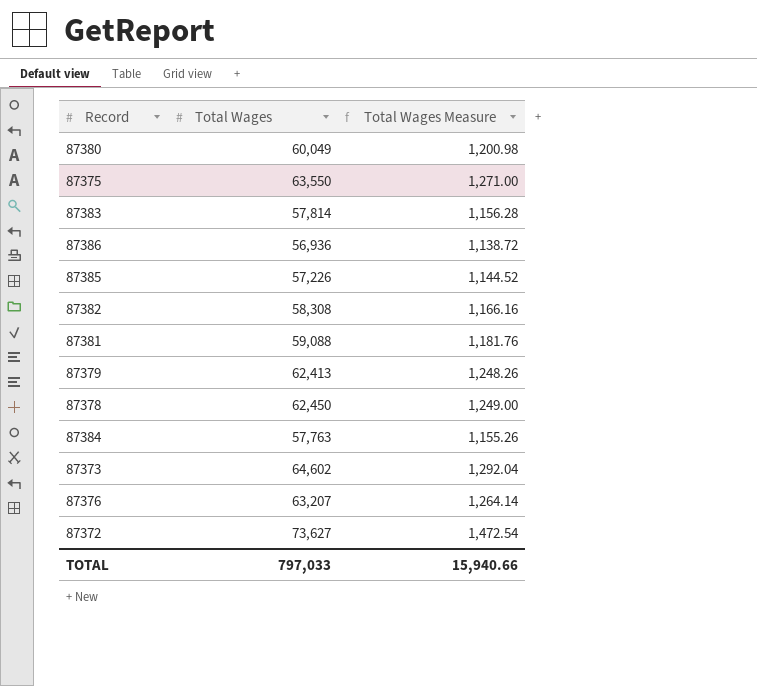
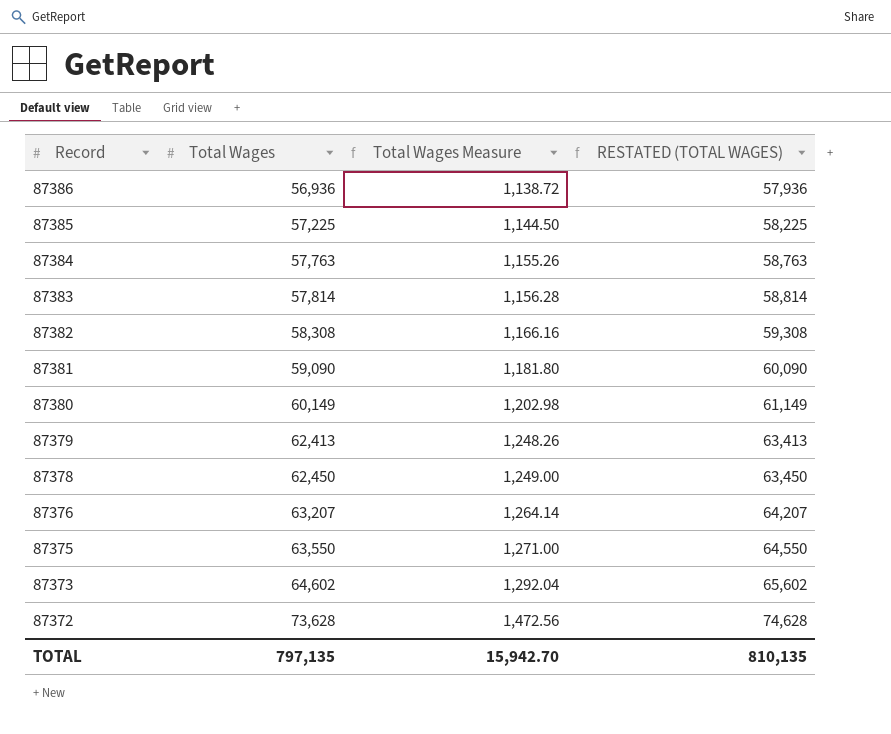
row order: none -> Record descending
column RESTATED (TOTAL WAGES) | formula: none -> [Total Wages] + 1000
87385 | Total Wages: 57,226 -> 57,225
87385 | Total Wages Measure: 1,144.52 -> 1,144.50
87381 | Total Wages: 59,088 -> 59,090
87381 | Total Wages Measure: 1,181.76 -> 1,181.80
87380 | Total Wages: 60,049 -> 60,149
87380 | Total Wages Measure: 1,200.98 -> 1,202.98
87372 | Total Wages: 73,627 -> 73,628
87372 | Total Wages Measure: 1,472.54 -> 1,472.56
TOTAL | Total Wages: 797,033 -> 797,135
TOTAL | Total Wages Measure: 15,940.66 -> 15,942.70

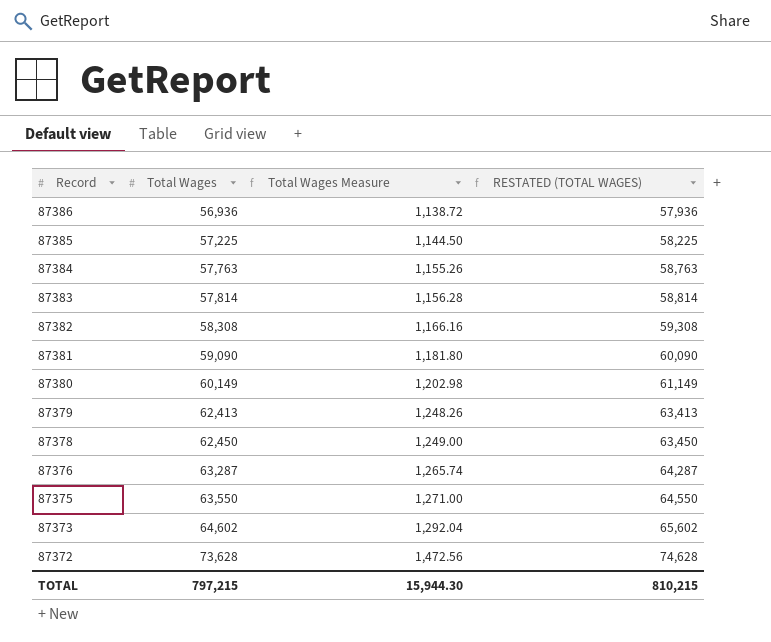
87376 | Total Wages: 63,207 -> 63,287
87376 | Total Wages Measure: 1,264.14 -> 1,265.74
87376 | RESTATED (TOTAL WAGES): 64,207 -> 64,287
TOTAL | Total Wages: 797,135 -> 797,215
TOTAL | Total Wages Measure: 15,942.70 -> 15,944.30
TOTAL | RESTATED (TOTAL WAGES): 810,135 -> 810,215

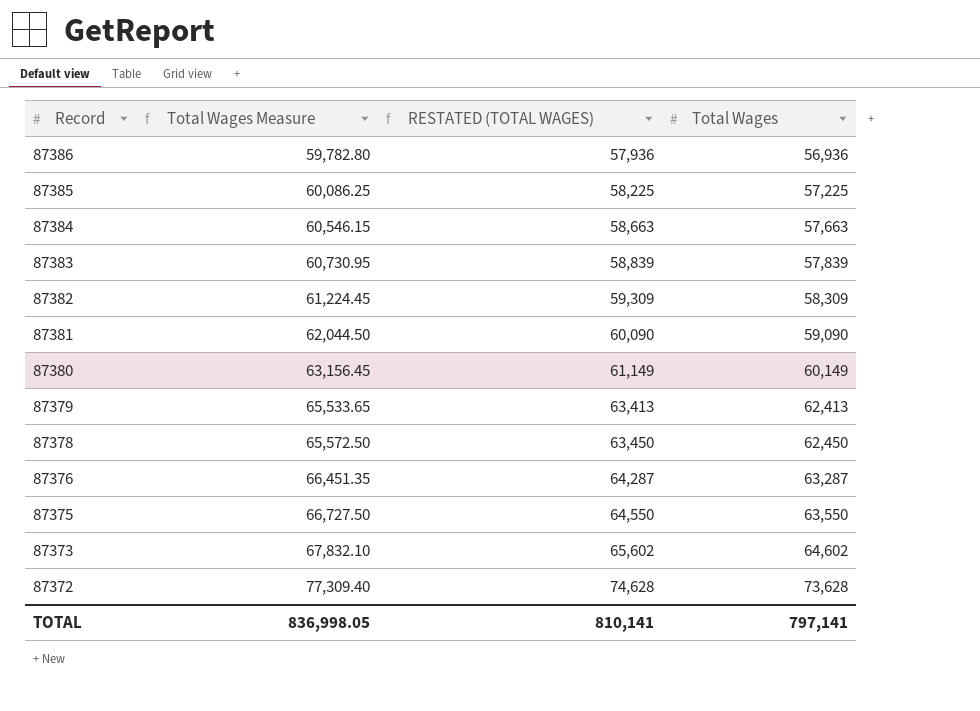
column Total Wages Measure | formula: [Total Wages] * 0.02 -> [Total Wages] * 1.05
column Total Wages | position: 2 -> 4
87384 | RESTATED (TOTAL WAGES): 58,763 -> 58,663
87384 | Total Wages: 57,763 -> 57,663
87383 | RESTATED (TOTAL WAGES): 58,814 -> 58,839
87383 | Total Wages: 57,814 -> 57,839
87382 | RESTATED (TOTAL WAGES): 59,308 -> 59,309
87382 | Total Wages: 58,308 -> 58,309
TOTAL | Total Wages Measure: 15,944.30 -> 836,998.05
TOTAL | RESTATED (TOTAL WAGES): 810,215 -> 810,141
TOTAL | Total Wages: 797,215 -> 797,141

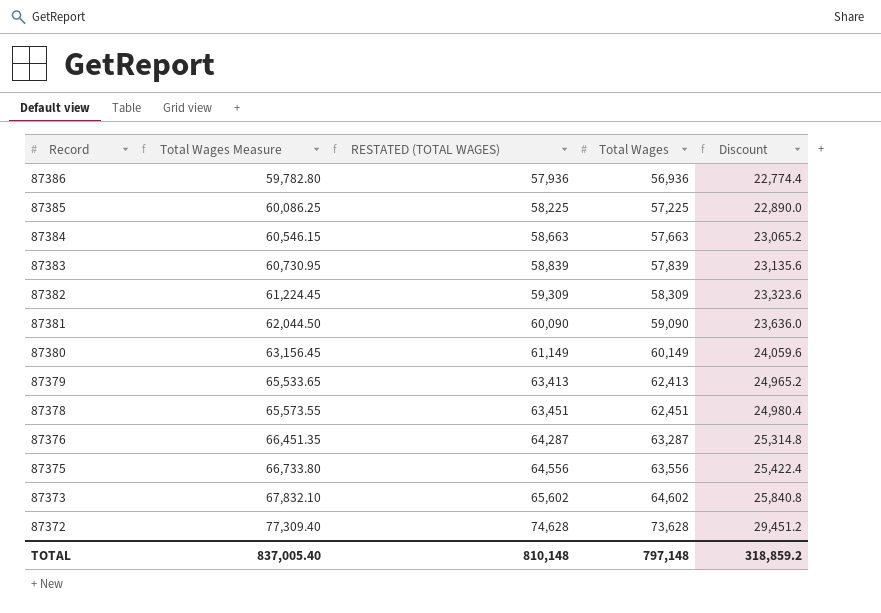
column Discount | formula: none -> [Total Wages] * 0.4
87378 | Total Wages Measure: 65,572.50 -> 65,573.55
87378 | RESTATED (TOTAL WAGES): 63,450 -> 63,451
87378 | Total Wages: 62,450 -> 62,451
87375 | Total Wages Measure: 66,727.50 -> 66,733.80
87375 | RESTATED (TOTAL WAGES): 64,550 -> 64,556
87375 | Total Wages: 63,550 -> 63,556
TOTAL | Total Wages Measure: 836,998.05 -> 837,005.40
TOTAL | RESTATED (TOTAL WAGES): 810,141 -> 810,148
TOTAL | Total Wages: 797,141 -> 797,148

